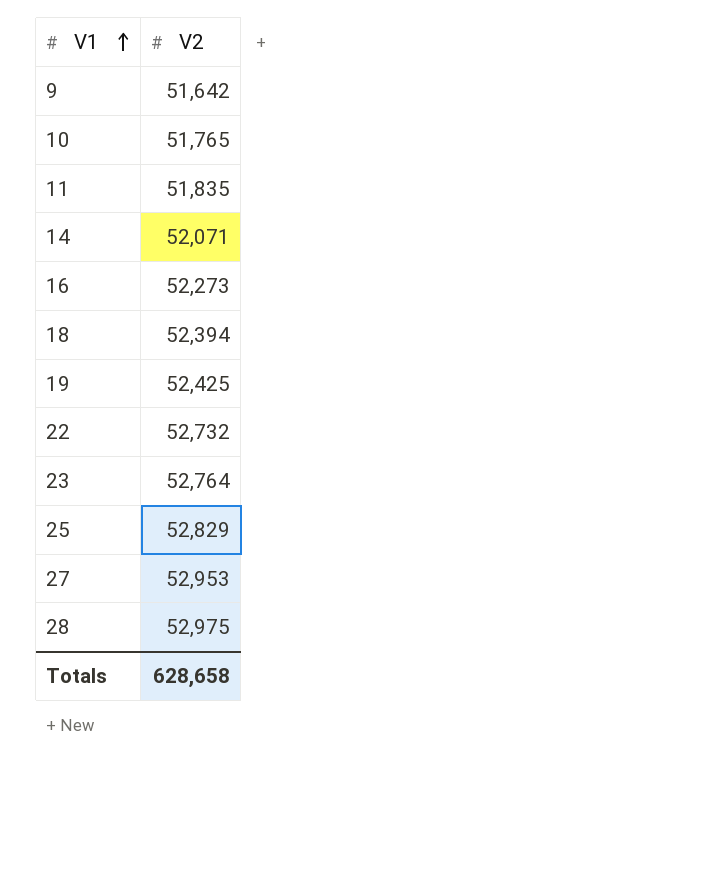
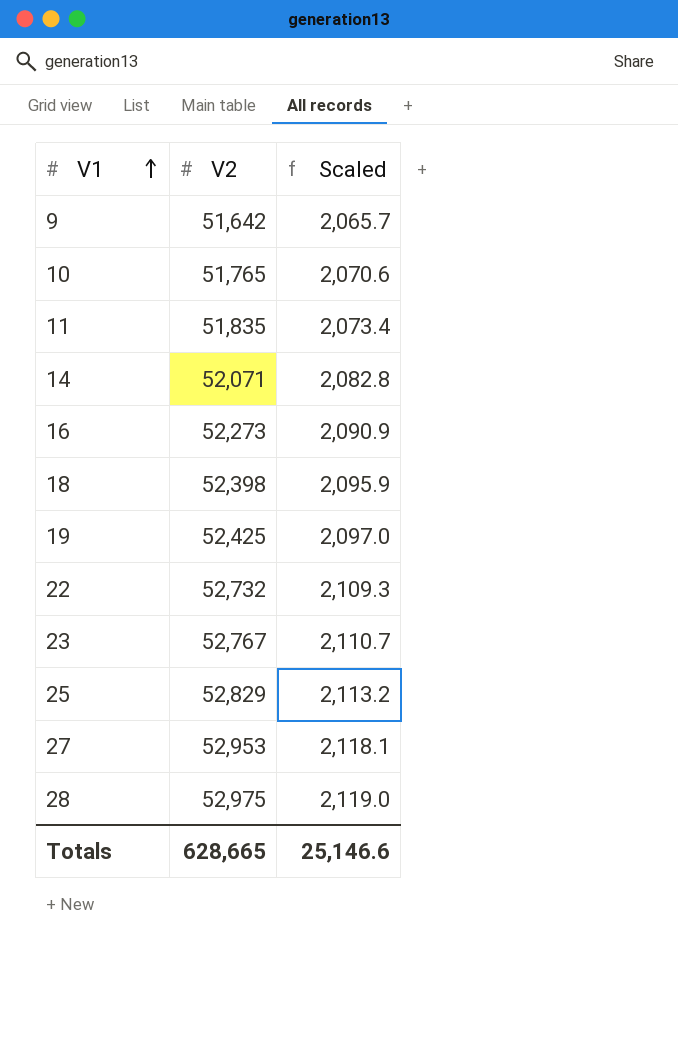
column Scaled | formula: none -> [V2] * 0.04
18 | V2: 52,394 -> 52,398
23 | V2: 52,764 -> 52,767
Totals | V2: 628,658 -> 628,665

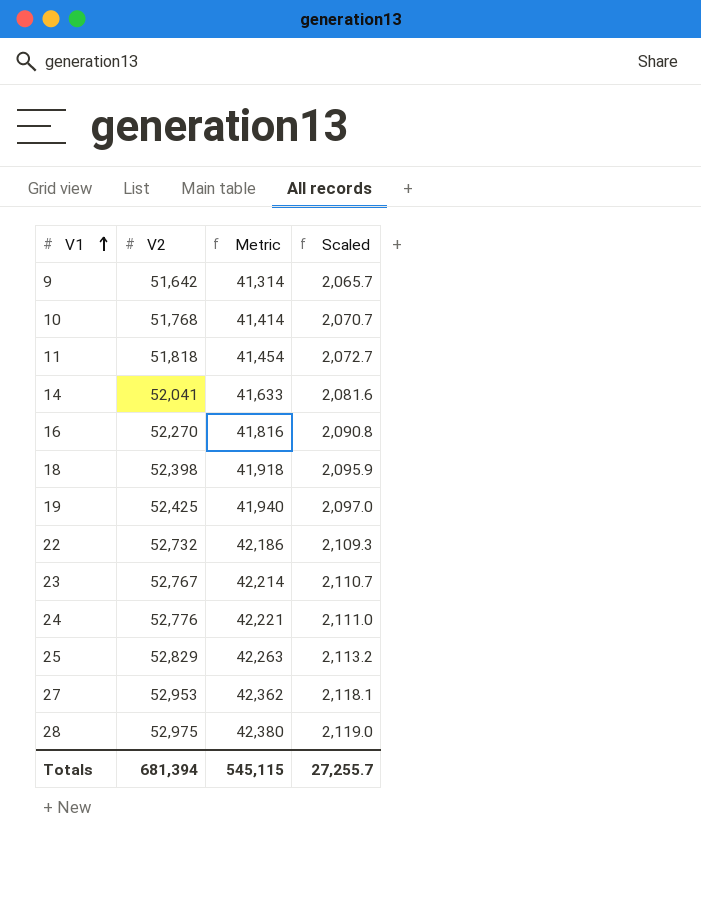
column Metric | formula: none -> [V2] * 0.8
10 | V2: 51,765 -> 51,768
10 | Scaled: 2,070.6 -> 2,070.7
11 | V2: 51,835 -> 51,818
11 | Scaled: 2,073.4 -> 2,072.7
14 | V2: 52,071 -> 52,041
14 | Scaled: 2,082.8 -> 2,081.6
16 | V2: 52,273 -> 52,270
16 | Scaled: 2,090.9 -> 2,090.8
row 24: none -> 52,776 | 42,221 | 2,111.0
Totals | V2: 628,665 -> 681,394
Totals | Scaled: 25,146.6 -> 27,255.7

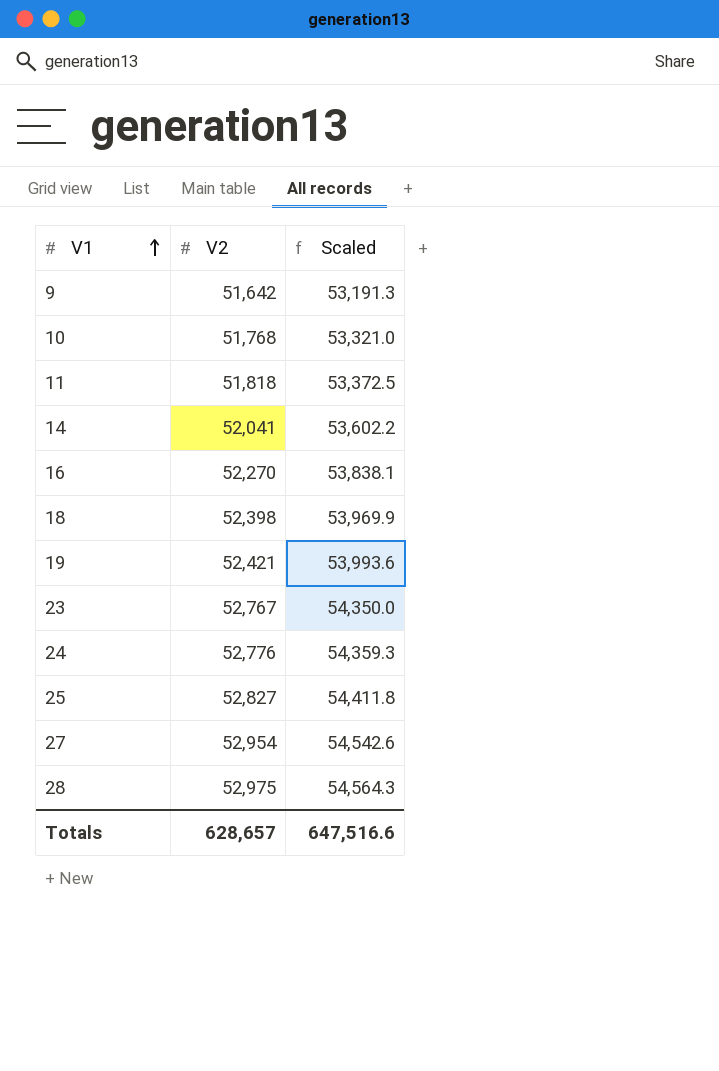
column Metric | formula: [V2] * 0.8 -> none
column Scaled | formula: [V2] * 0.04 -> [V2] * 1.03
row 22: 52,732 | 42,186 | 2,109.3 -> none
19 | V2: 52,425 -> 52,421
25 | V2: 52,829 -> 52,827
27 | V2: 52,953 -> 52,954
Totals | V2: 681,394 -> 628,657
Totals | Scaled: 27,255.7 -> 647,516.6

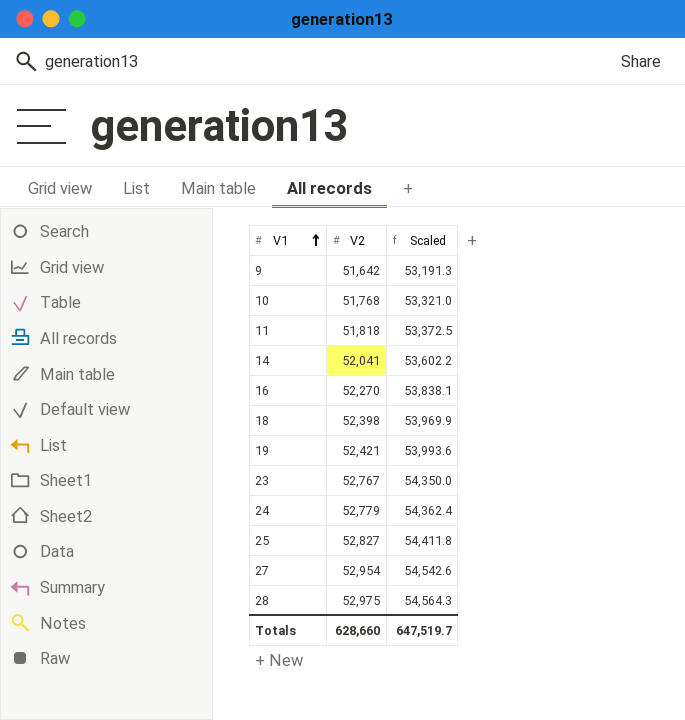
24 | V2: 52,776 -> 52,779
24 | Scaled: 54,359.3 -> 54,362.4
Totals | V2: 628,657 -> 628,660
Totals | Scaled: 647,516.6 -> 647,519.7

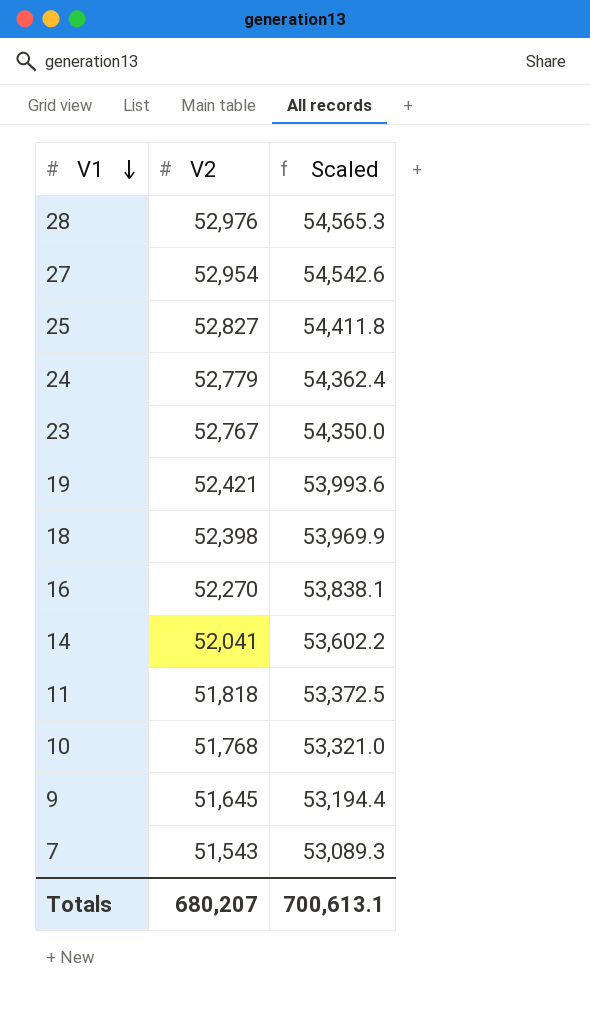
row order: V1 ascending -> V1 descending
28 | V2: 52,975 -> 52,976
28 | Scaled: 54,564.3 -> 54,565.3
9 | V2: 51,642 -> 51,645
9 | Scaled: 53,191.3 -> 53,194.4
row 7: none -> 51,543 | 53,089.3
Totals | V2: 628,660 -> 680,207
Totals | Scaled: 647,519.7 -> 700,613.1

